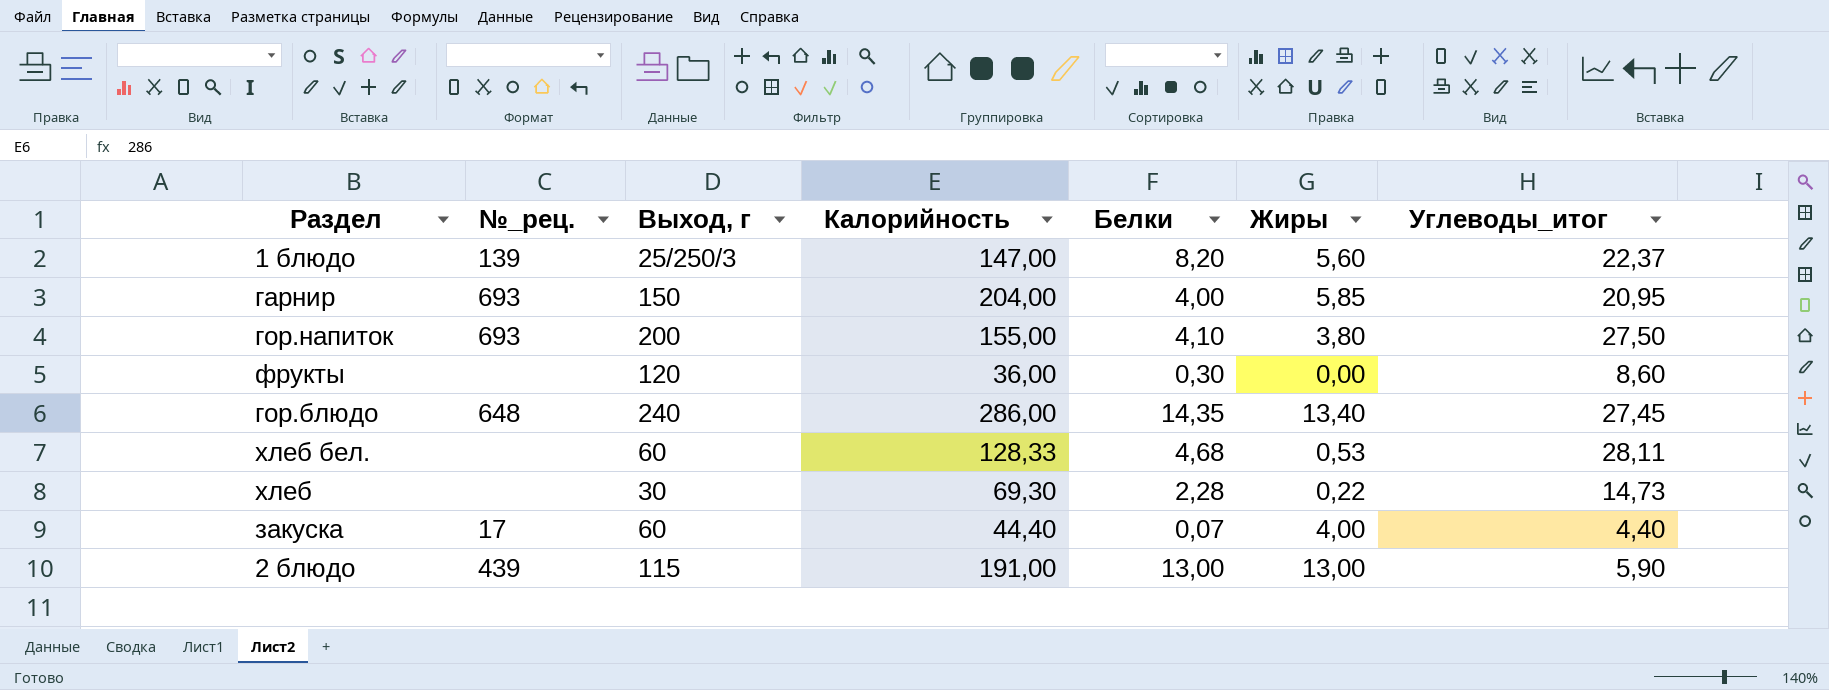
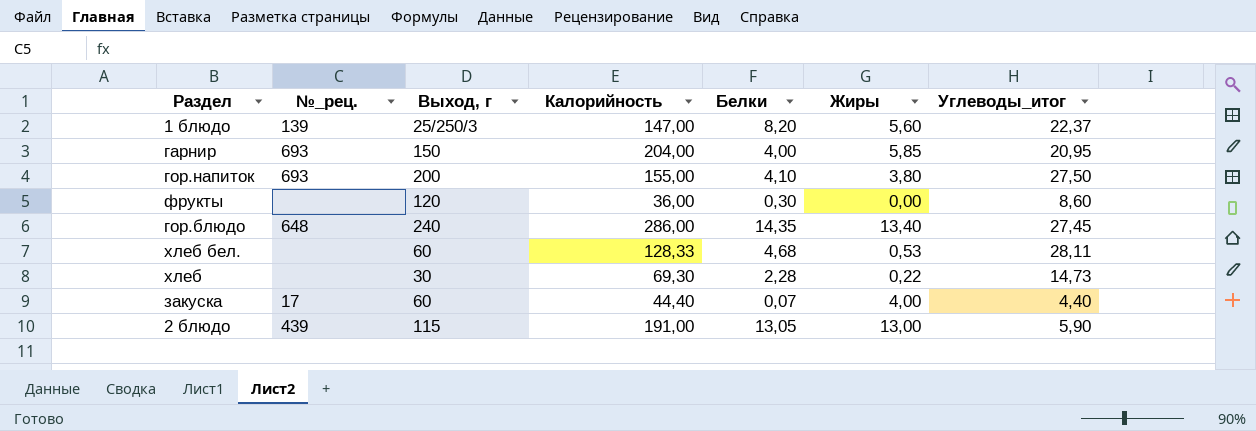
2 блюдо | Белки: 13,00 -> 13,05

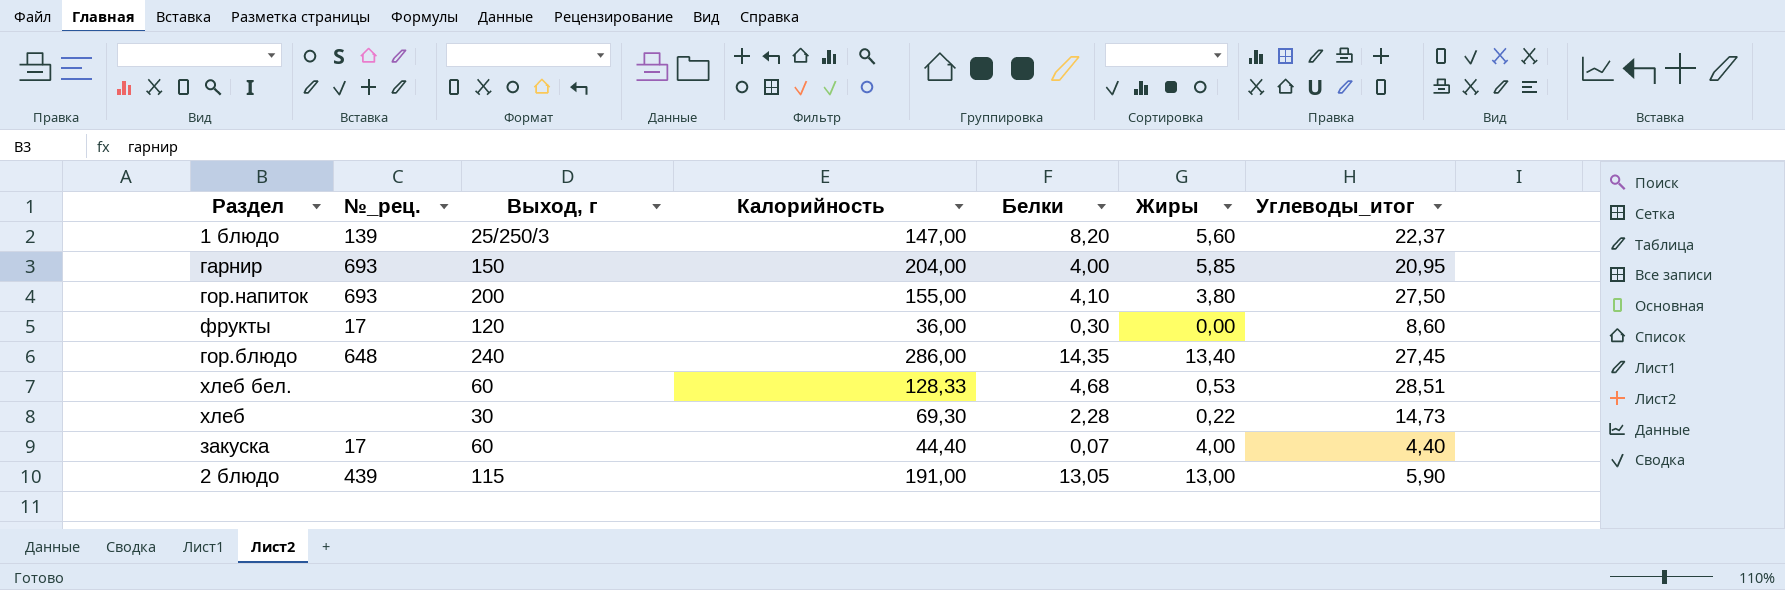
фрукты | №_рец.: none -> 17
хлеб бел. | Углеводы_итог: 28,11 -> 28,51

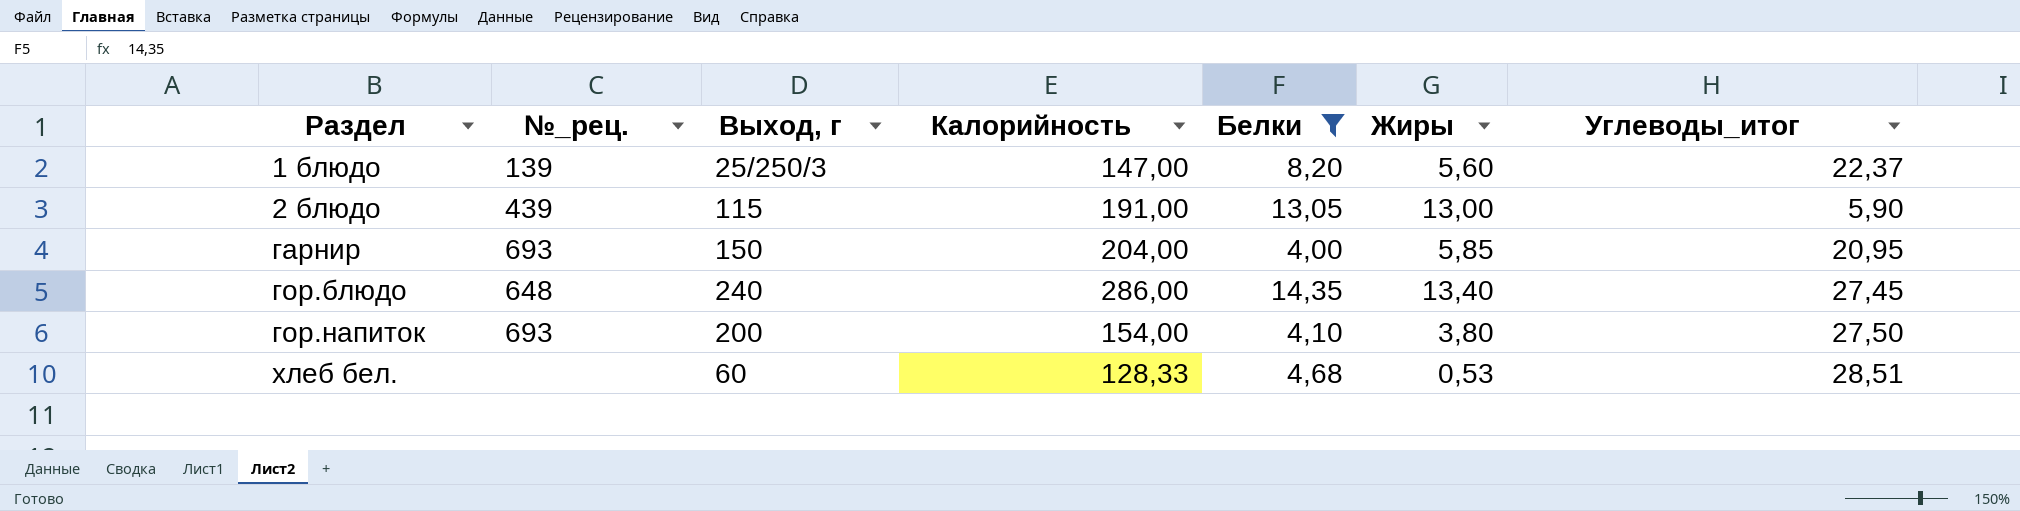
filter: none -> Белки >= 4,00
row order: none -> Раздел ascending
гор.напиток | Калорийность: 155,00 -> 154,00

